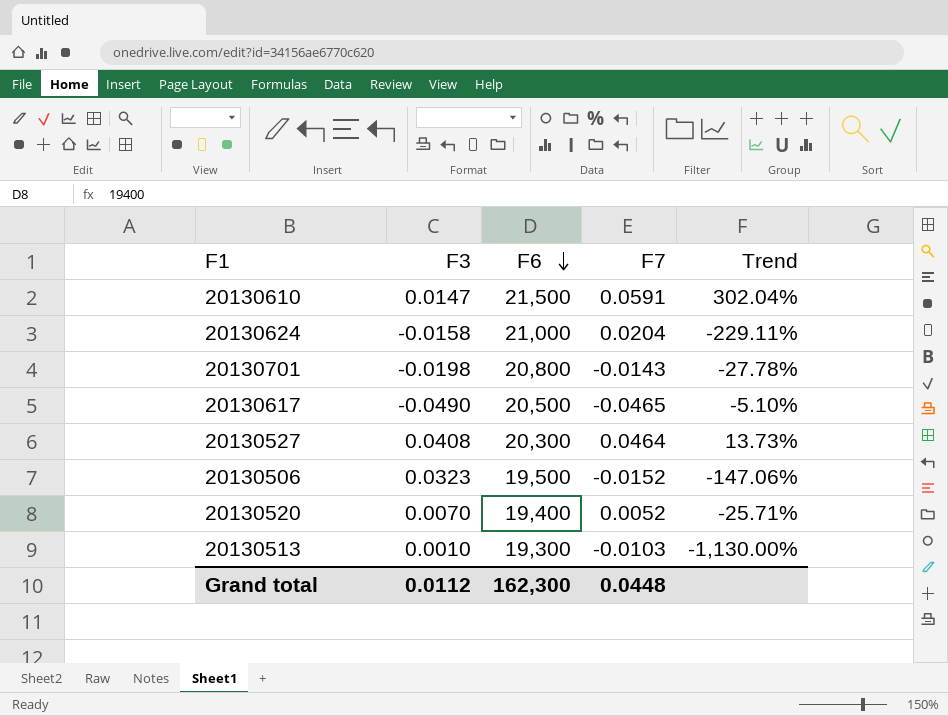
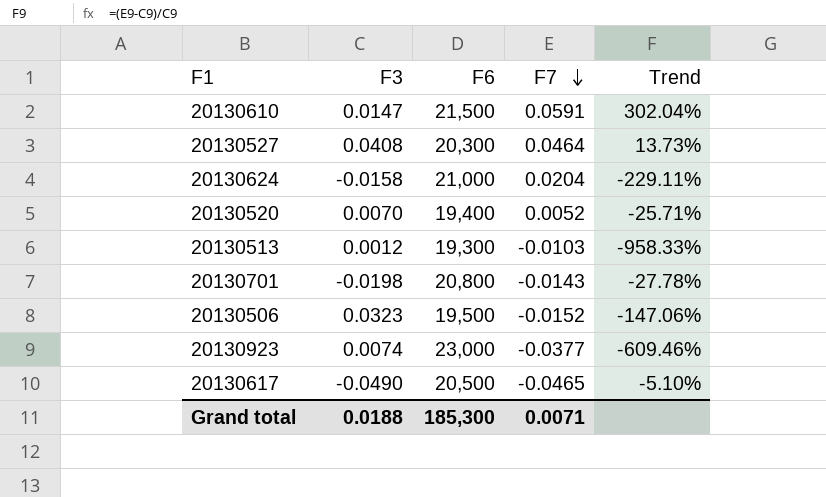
row order: F6 descending -> F7 descending
20130513 | F3: 0.0010 -> 0.0012
20130513 | Trend: -1,130.00% -> -958.33%
row 20130923: none -> 0.0074 | 23,000 | -0.0377 | -609.46%
Grand total | F3: 0.0112 -> 0.0188
Grand total | F6: 162,300 -> 185,300
Grand total | F7: 0.0448 -> 0.0071

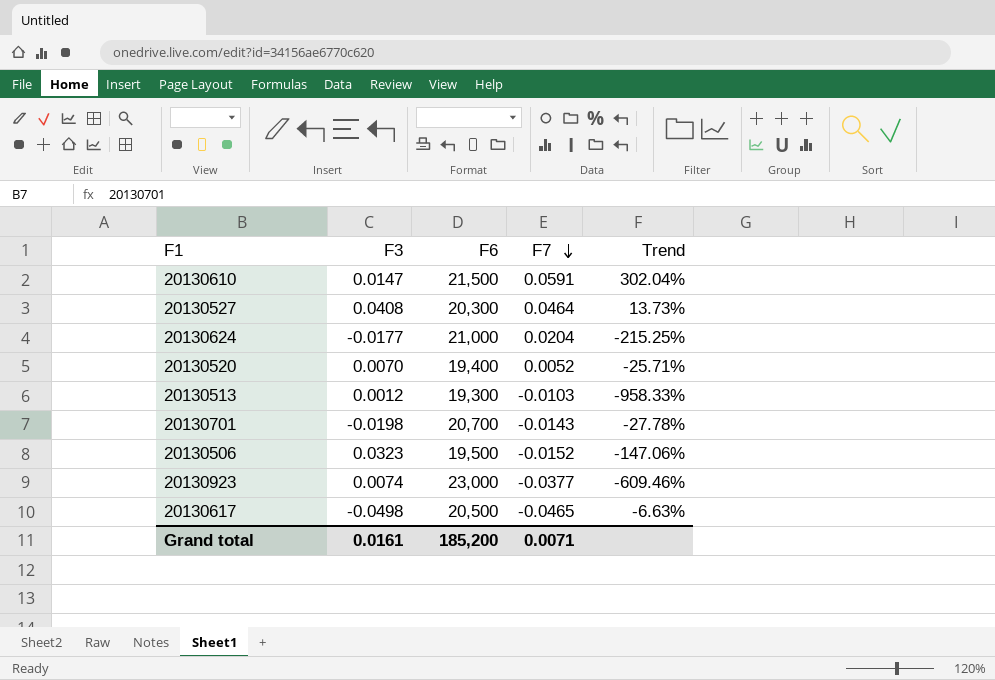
20130624 | F3: -0.0158 -> -0.0177
20130624 | Trend: -229.11% -> -215.25%
20130701 | F6: 20,800 -> 20,700
20130617 | F3: -0.0490 -> -0.0498
20130617 | Trend: -5.10% -> -6.63%
Grand total | F3: 0.0188 -> 0.0161
Grand total | F6: 185,300 -> 185,200

